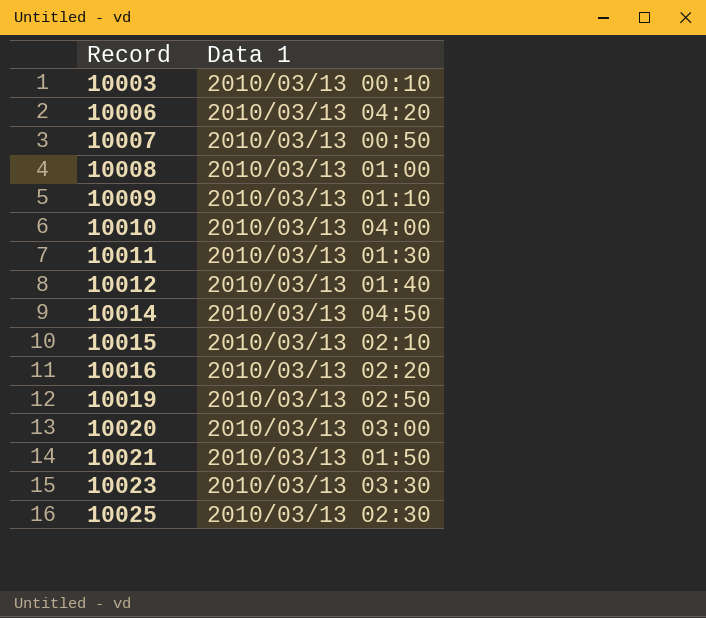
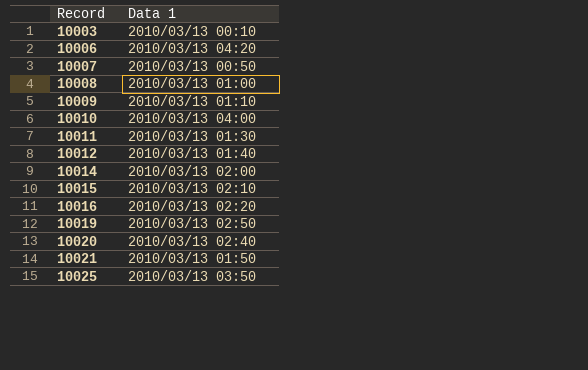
row 10023: 2010/03/13 03:30 -> none
10014 | Data 1: 2010/03/13 04:50 -> 2010/03/13 02:00
10020 | Data 1: 2010/03/13 03:00 -> 2010/03/13 02:40
10025 | Data 1: 2010/03/13 02:30 -> 2010/03/13 03:50

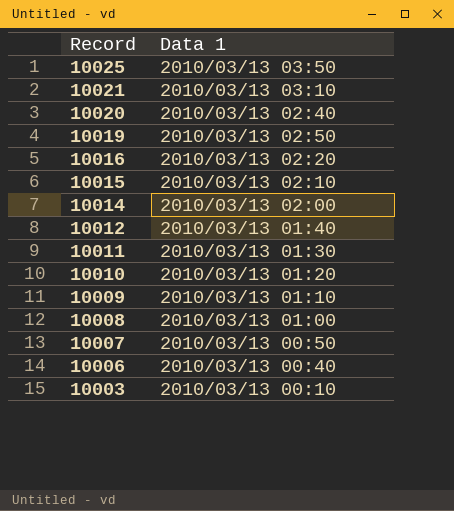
row order: Record ascending -> Record descending
10021 | Data 1: 2010/03/13 01:50 -> 2010/03/13 03:10
10010 | Data 1: 2010/03/13 04:00 -> 2010/03/13 01:20
10006 | Data 1: 2010/03/13 04:20 -> 2010/03/13 00:40

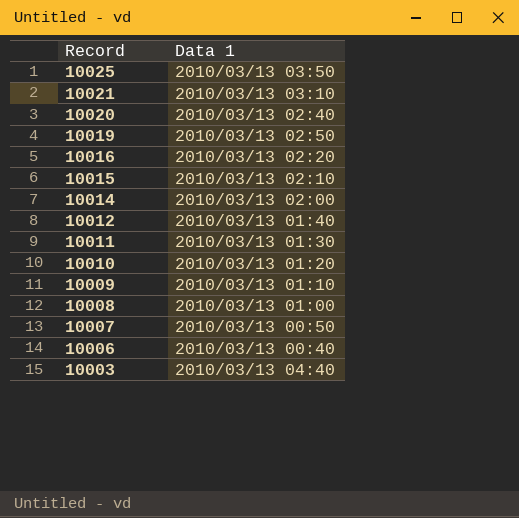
10003 | Data 1: 2010/03/13 00:10 -> 2010/03/13 04:40

